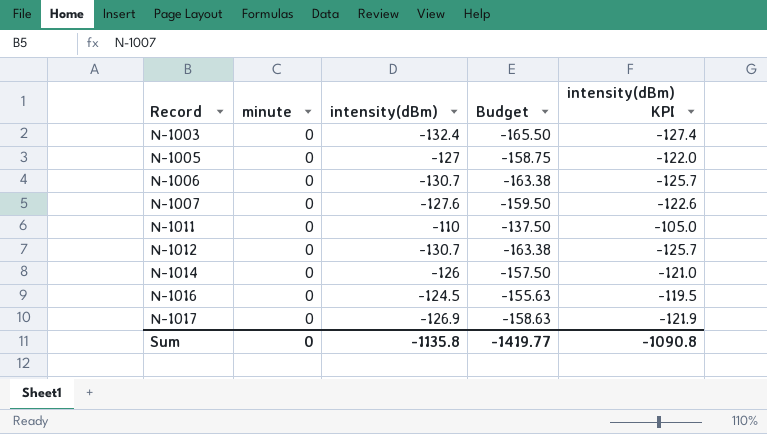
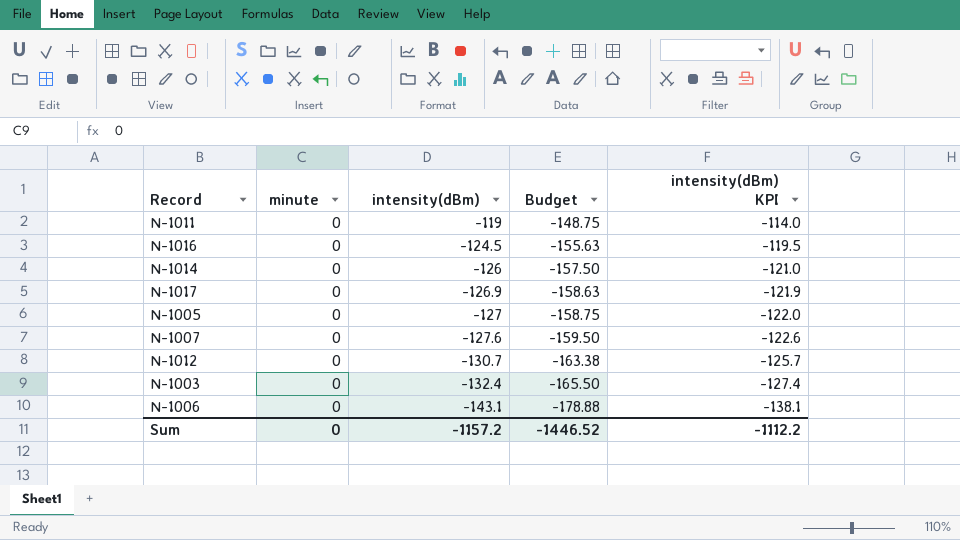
row order: Record ascending -> intensity(dBm) descending
N-1011 | intensity(dBm): -110 -> -119
N-1011 | Budget: -137.50 -> -148.75
N-1011 | intensity(dBm) KPI: -105.0 -> -114.0
N-1006 | intensity(dBm): -130.7 -> -143.1
N-1006 | Budget: -163.38 -> -178.88
N-1006 | intensity(dBm) KPI: -125.7 -> -138.1
Sum | intensity(dBm): -1135.8 -> -1157.2
Sum | Budget: -1419.77 -> -1446.52
Sum | intensity(dBm) KPI: -1090.8 -> -1112.2

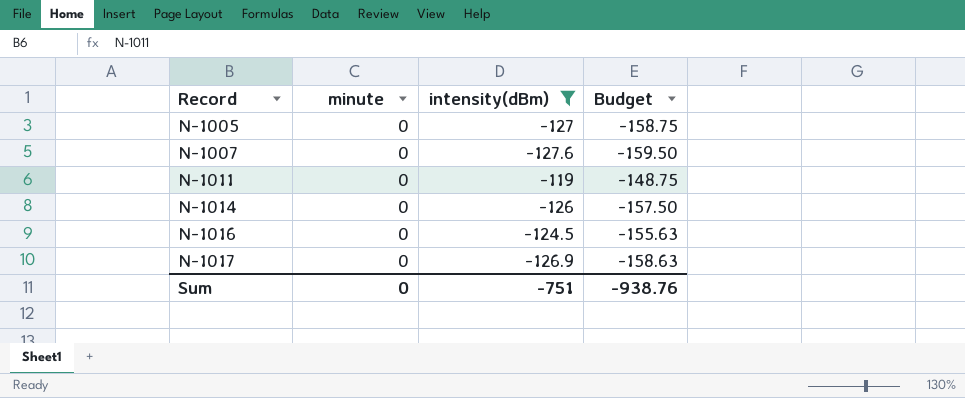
filter: none -> intensity(dBm) >= -127.6
row order: intensity(dBm) descending -> Record ascending
column intensity(dBm) KPI | formula: [intensity(dBm)] + 5 -> none
Sum | intensity(dBm): -1157.2 -> -751
Sum | Budget: -1446.52 -> -938.76

